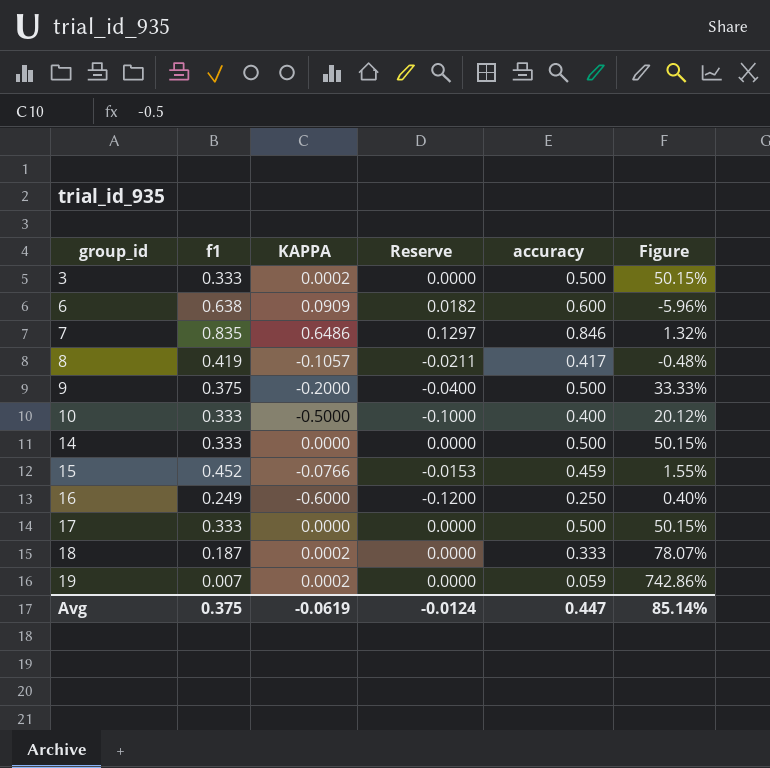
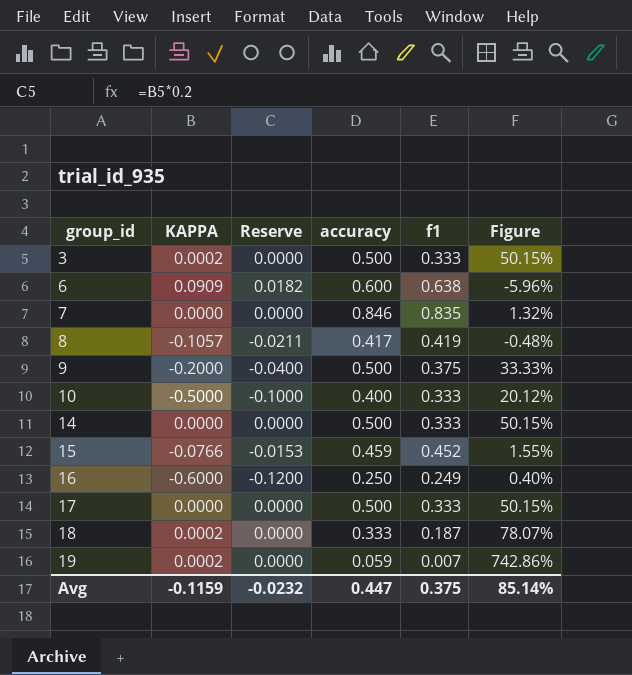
column f1 | position: 2 -> 5
7 | KAPPA: 0.6486 -> 0.0000
7 | Reserve: 0.1297 -> 0.0000
Avg | KAPPA: -0.0619 -> -0.1159
Avg | Reserve: -0.0124 -> -0.0232

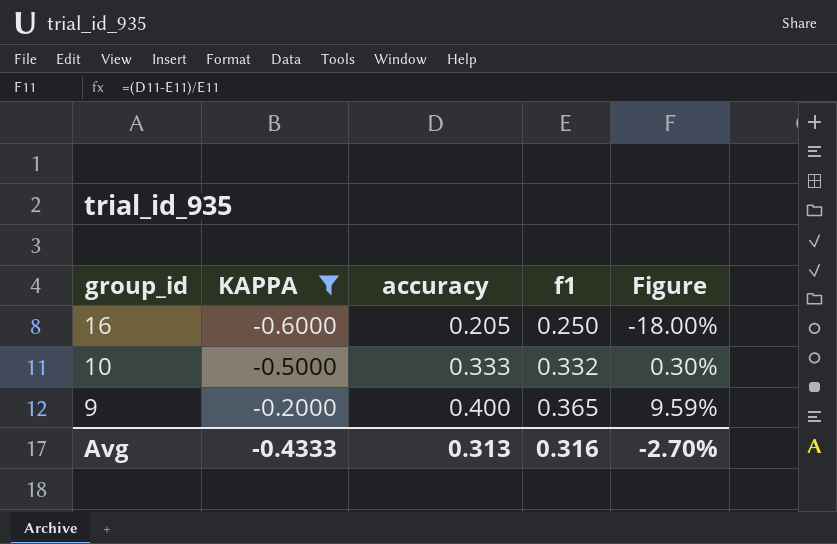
filter: none -> KAPPA <= -0.2000
row order: group_id ascending -> group_id descending
column Reserve | formula: [KAPPA] * 0.2 -> none
16 | accuracy: 0.250 -> 0.205
16 | f1: 0.249 -> 0.250
16 | Figure: 0.40% -> -18.00%
10 | accuracy: 0.400 -> 0.333
10 | f1: 0.333 -> 0.332
10 | Figure: 20.12% -> 0.30%
9 | accuracy: 0.500 -> 0.400
9 | f1: 0.375 -> 0.365
9 | Figure: 33.33% -> 9.59%
Avg | KAPPA: -0.1159 -> -0.4333
Avg | accuracy: 0.447 -> 0.313
Avg | f1: 0.375 -> 0.316
Avg | Figure: 85.14% -> -2.70%

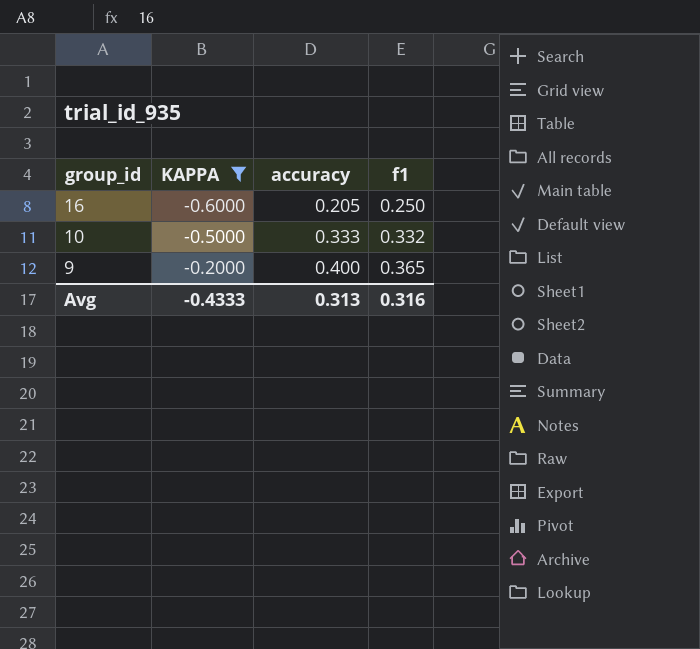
column Figure | formula: ([accuracy] - [f1]) / [f1] -> none

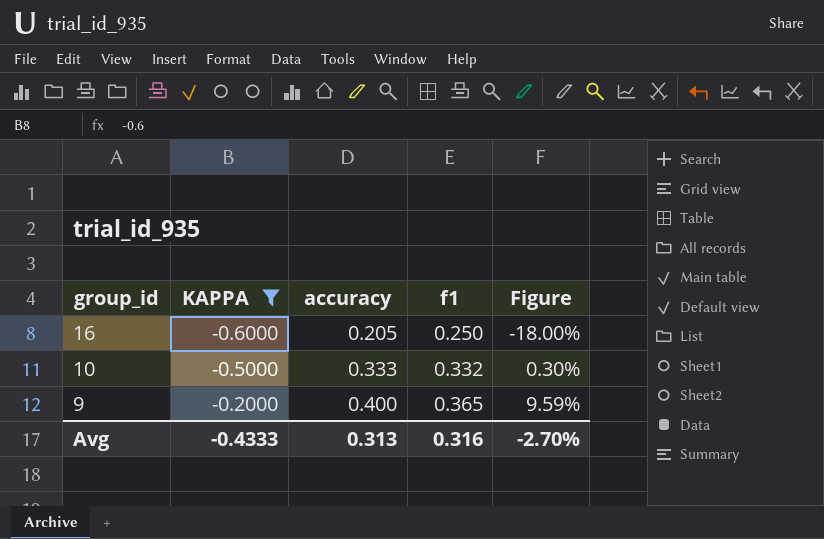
column Figure | formula: none -> ([accuracy] - [f1]) / [f1]

